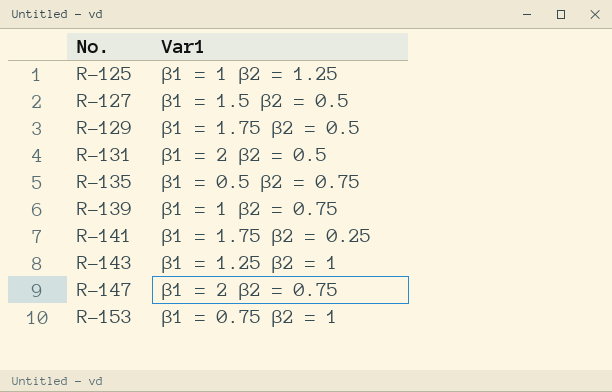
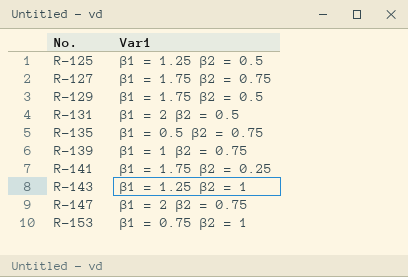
R-125 | Var1: β1 = 1 β2 = 1.25 -> β1 = 1.25 β2 = 0.5
R-127 | Var1: β1 = 1.5 β2 = 0.5 -> β1 = 1.75 β2 = 0.75

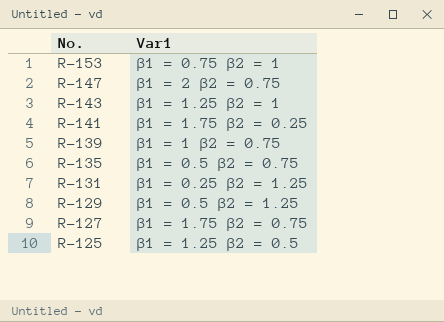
row order: No. ascending -> No. descending
R-131 | Var1: β1 = 2 β2 = 0.5 -> β1 = 0.25 β2 = 1.25
R-129 | Var1: β1 = 1.75 β2 = 0.5 -> β1 = 0.5 β2 = 1.25

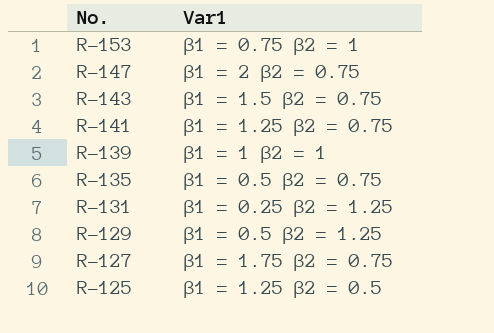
R-143 | Var1: β1 = 1.25 β2 = 1 -> β1 = 1.5 β2 = 0.75
R-141 | Var1: β1 = 1.75 β2 = 0.25 -> β1 = 1.25 β2 = 0.75
R-139 | Var1: β1 = 1 β2 = 0.75 -> β1 = 1 β2 = 1

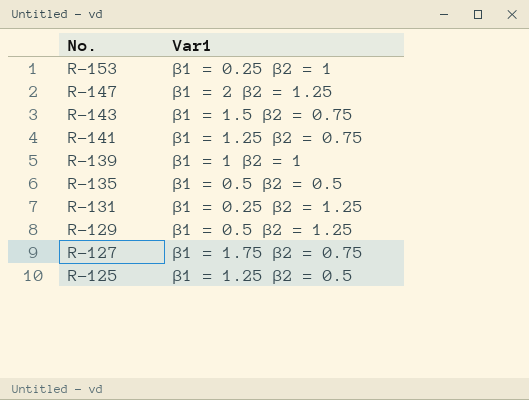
R-153 | Var1: β1 = 0.75 β2 = 1 -> β1 = 0.25 β2 = 1
R-147 | Var1: β1 = 2 β2 = 0.75 -> β1 = 2 β2 = 1.25
R-135 | Var1: β1 = 0.5 β2 = 0.75 -> β1 = 0.5 β2 = 0.5

